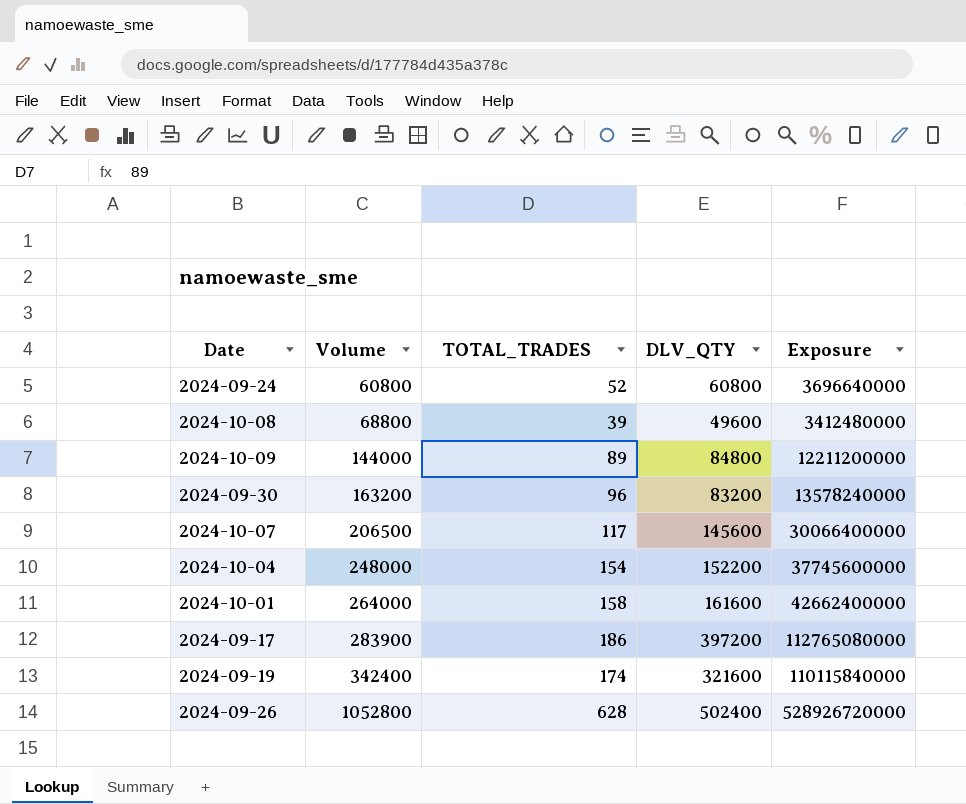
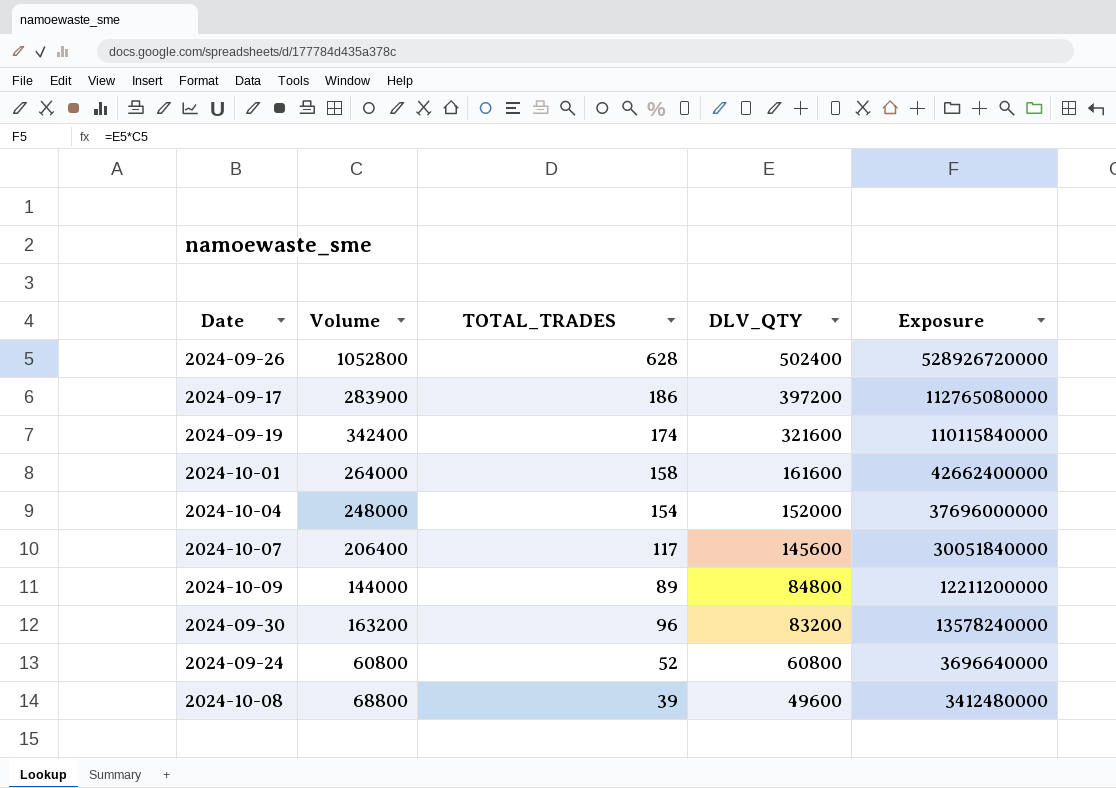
row order: Volume ascending -> DLV_QTY descending
2024-10-04 | DLV_QTY: 152200 -> 152000
2024-10-04 | Exposure: 37745600000 -> 37696000000
2024-10-07 | Volume: 206500 -> 206400
2024-10-07 | Exposure: 30066400000 -> 30051840000

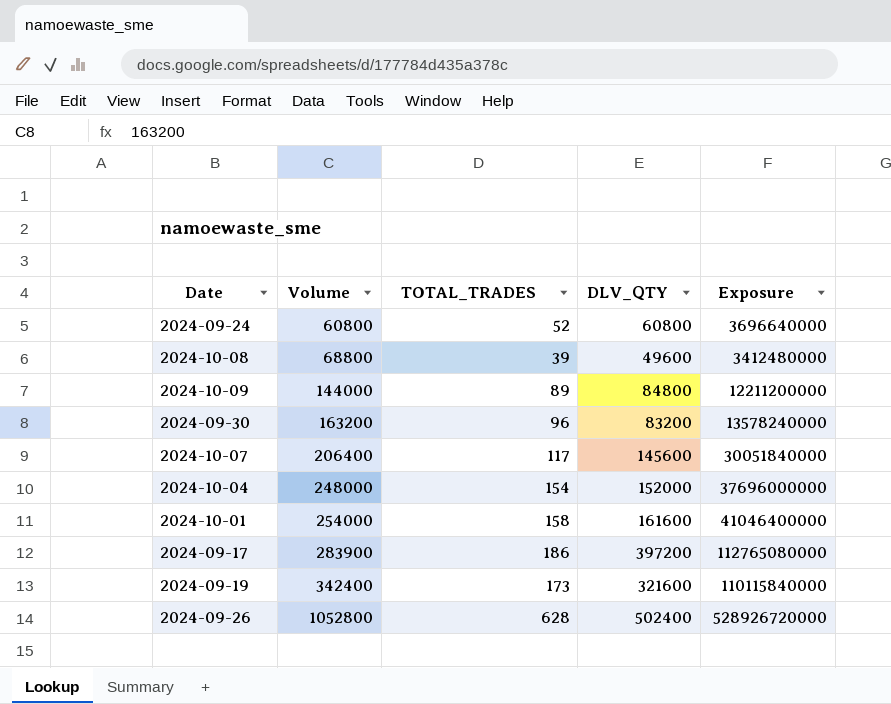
row order: DLV_QTY descending -> Volume ascending
2024-10-01 | Volume: 264000 -> 254000
2024-10-01 | Exposure: 42662400000 -> 41046400000
2024-09-19 | TOTAL_TRADES: 174 -> 173

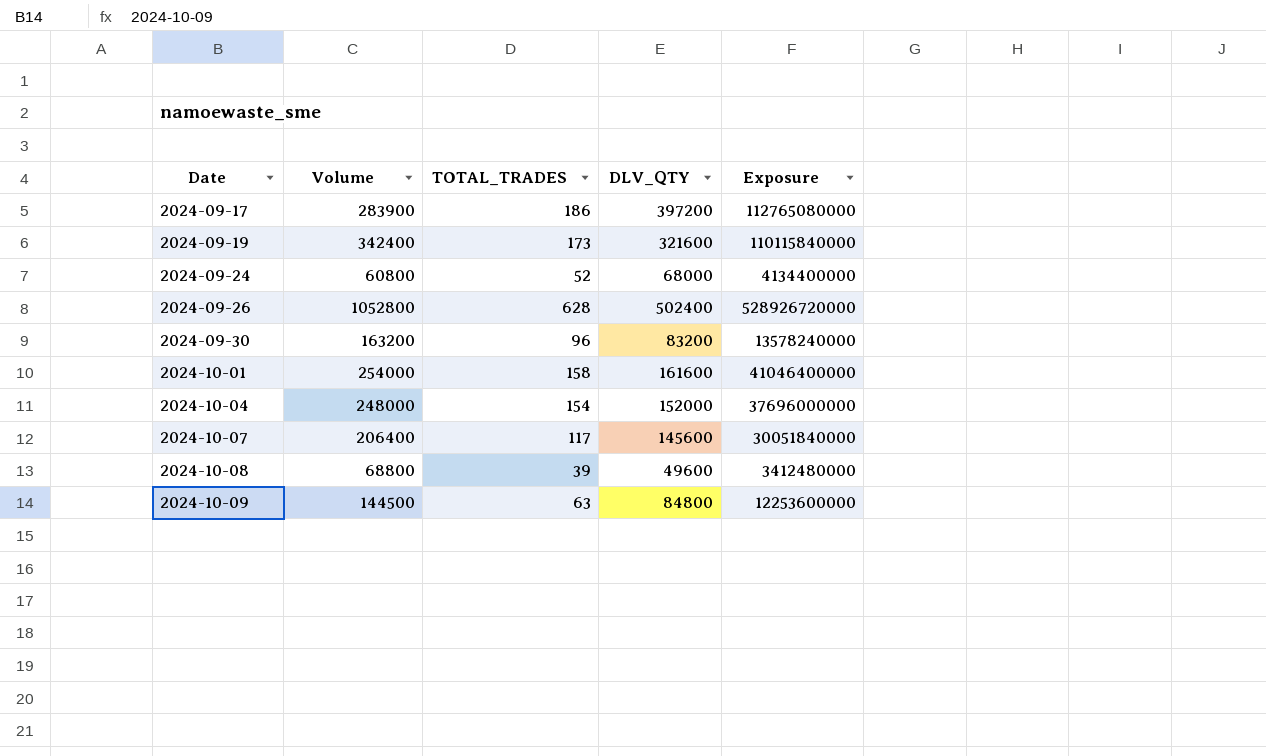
row order: Volume ascending -> Date ascending
2024-09-24 | DLV_QTY: 60800 -> 68000
2024-09-24 | Exposure: 3696640000 -> 4134400000
2024-10-09 | Volume: 144000 -> 144500
2024-10-09 | TOTAL_TRADES: 89 -> 63
2024-10-09 | Exposure: 12211200000 -> 12253600000

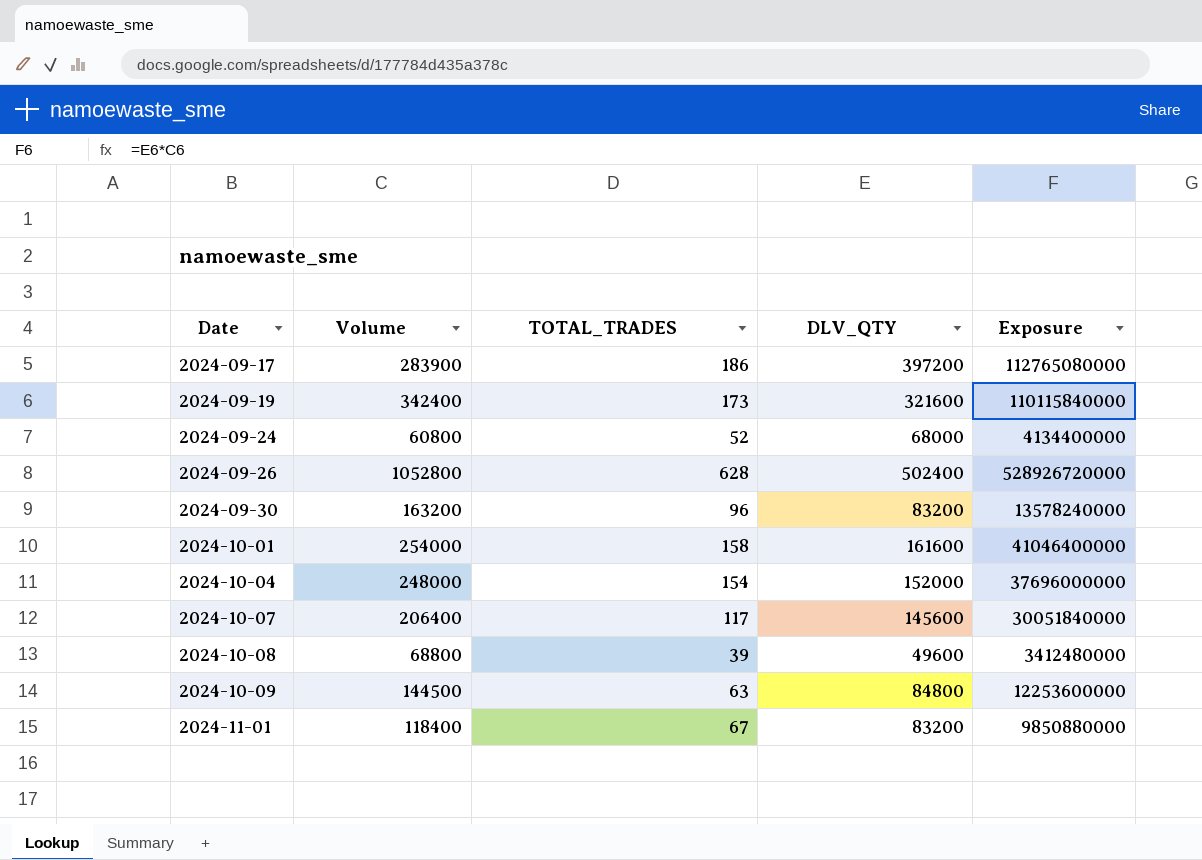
row 2024-11-01: none -> 118400 | 67 | 83200 | 9850880000

